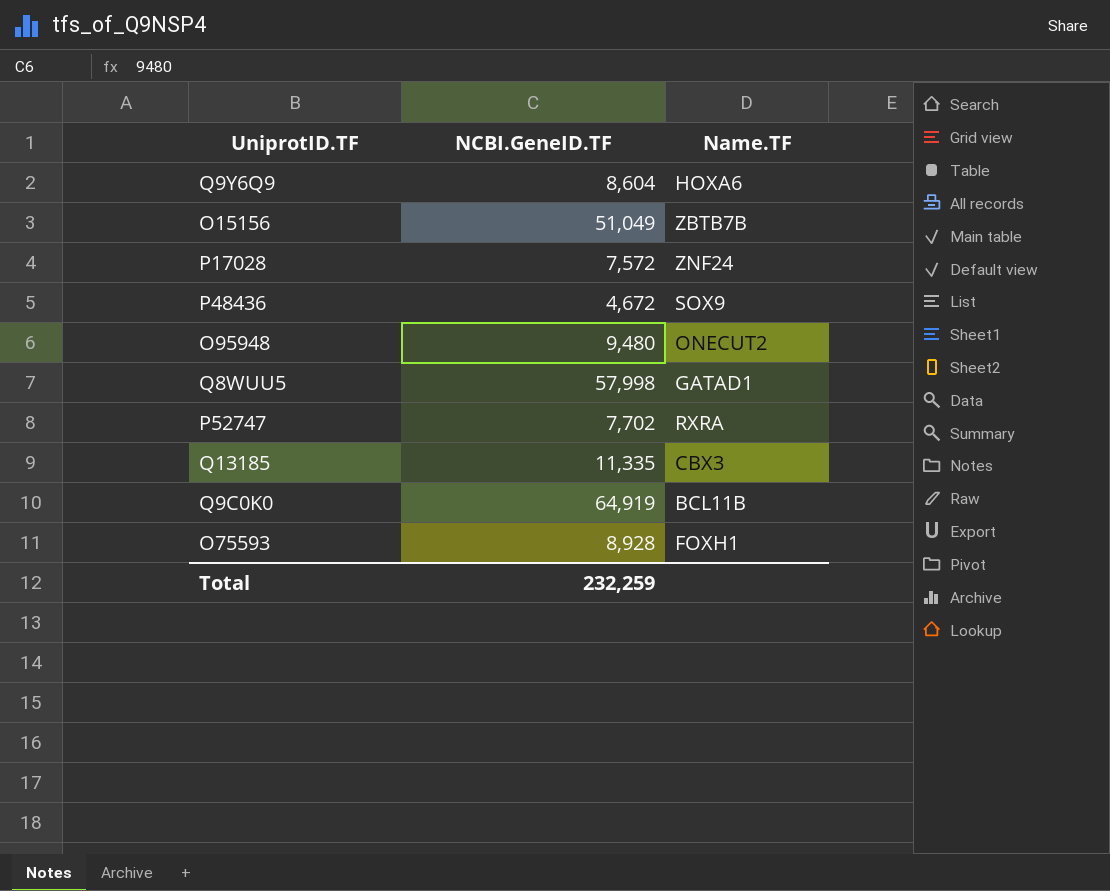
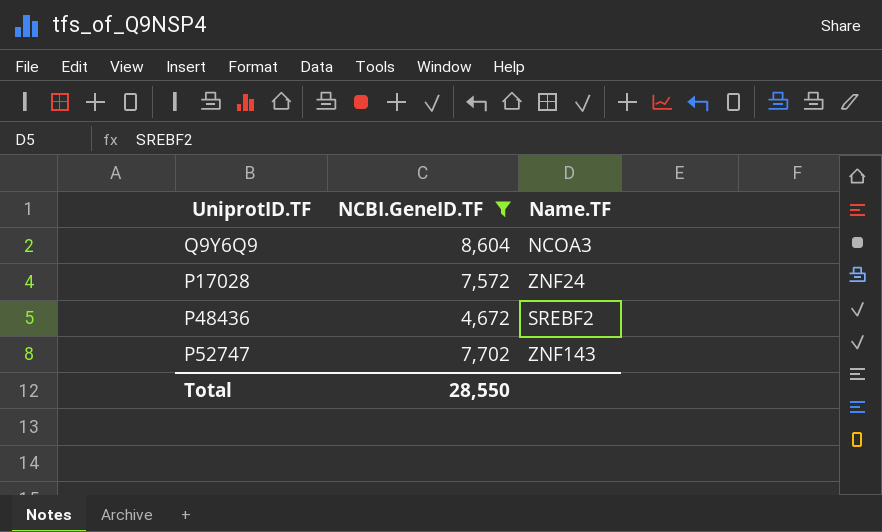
filter: none -> NCBI.GeneID.TF <= 8,604
Q9Y6Q9 | Name.TF: HOXA6 -> NCOA3
P48436 | Name.TF: SOX9 -> SREBF2
P52747 | Name.TF: RXRA -> ZNF143
Total | NCBI.GeneID.TF: 232,259 -> 28,550

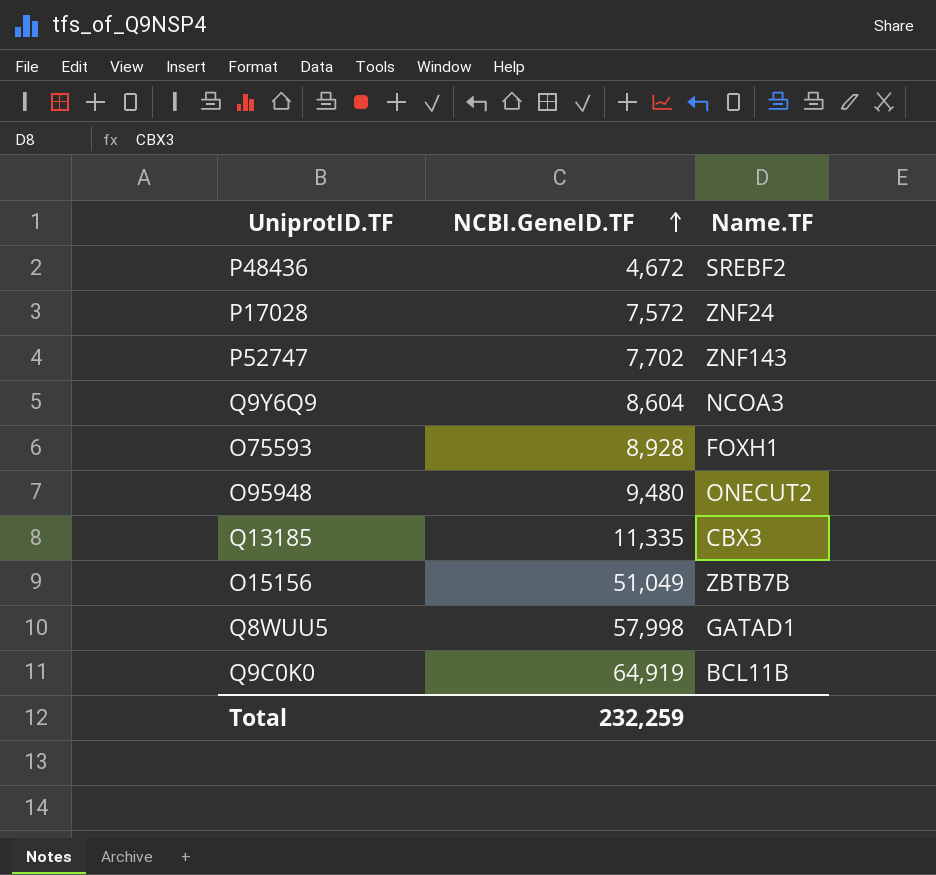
filter: NCBI.GeneID.TF <= 8,604 -> none
row order: none -> NCBI.GeneID.TF ascending
Total | NCBI.GeneID.TF: 28,550 -> 232,259

